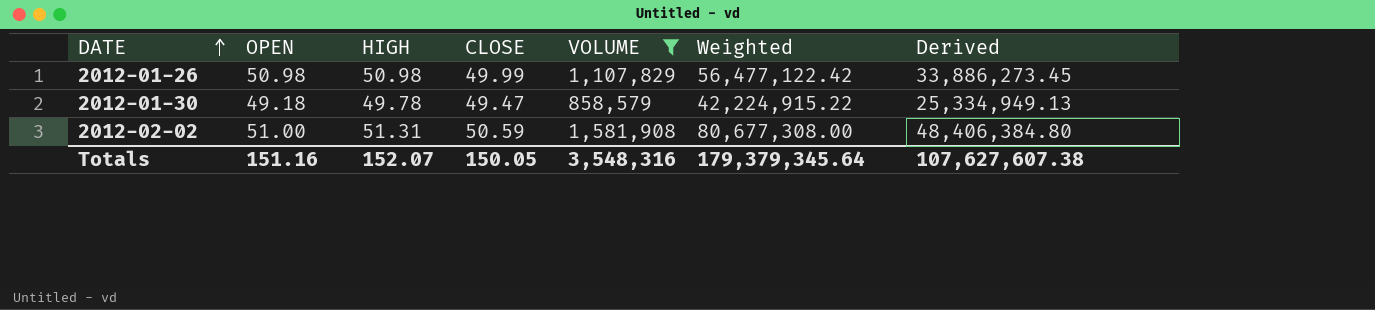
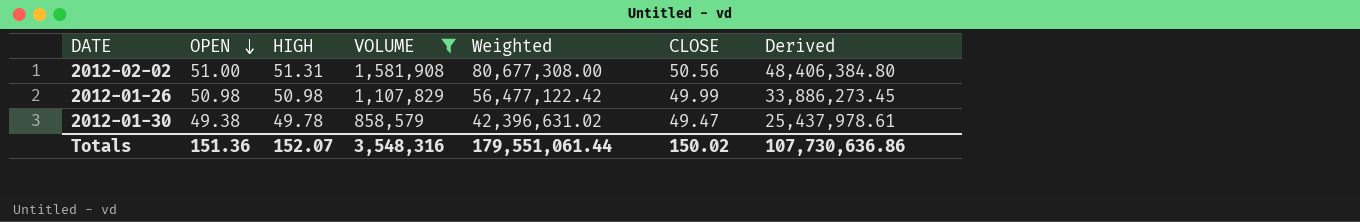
row order: DATE ascending -> OPEN descending
column CLOSE | position: 4 -> 6
2012-02-02 | CLOSE: 50.59 -> 50.56
2012-01-30 | OPEN: 49.18 -> 49.38
2012-01-30 | Weighted: 42,224,915.22 -> 42,396,631.02
2012-01-30 | Derived: 25,334,949.13 -> 25,437,978.61
Totals | OPEN: 151.16 -> 151.36
Totals | Weighted: 179,379,345.64 -> 179,551,061.44
Totals | CLOSE: 150.05 -> 150.02
Totals | Derived: 107,627,607.38 -> 107,730,636.86

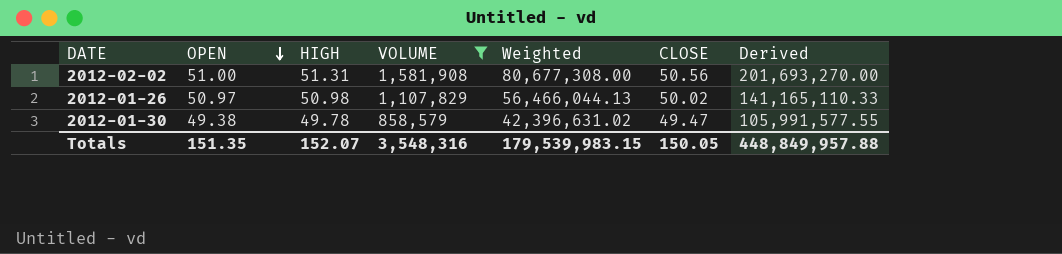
column Derived | formula: [Weighted] * 0.6 -> [Weighted] * 2.5
2012-01-26 | OPEN: 50.98 -> 50.97
2012-01-26 | Weighted: 56,477,122.42 -> 56,466,044.13
2012-01-26 | CLOSE: 49.99 -> 50.02
Totals | OPEN: 151.36 -> 151.35
Totals | Weighted: 179,551,061.44 -> 179,539,983.15
Totals | CLOSE: 150.02 -> 150.05
Totals | Derived: 107,730,636.86 -> 448,849,957.88

